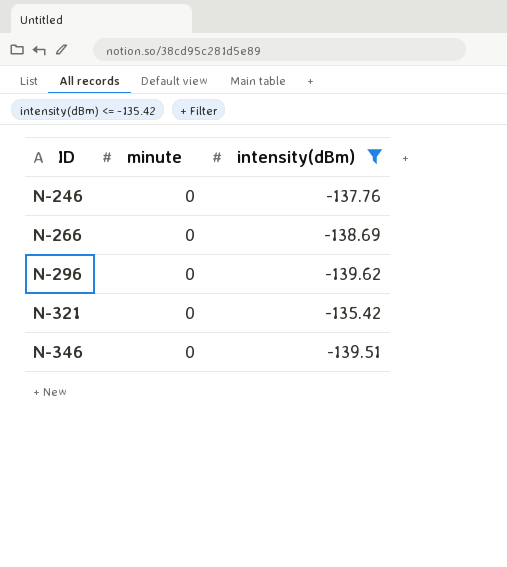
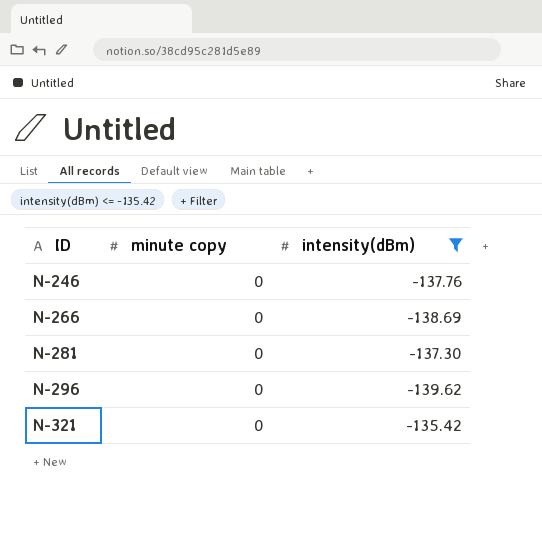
column name: minute -> minute copy
row N-346: 0 | -139.51 -> none
row N-281: none -> 0 | -137.30

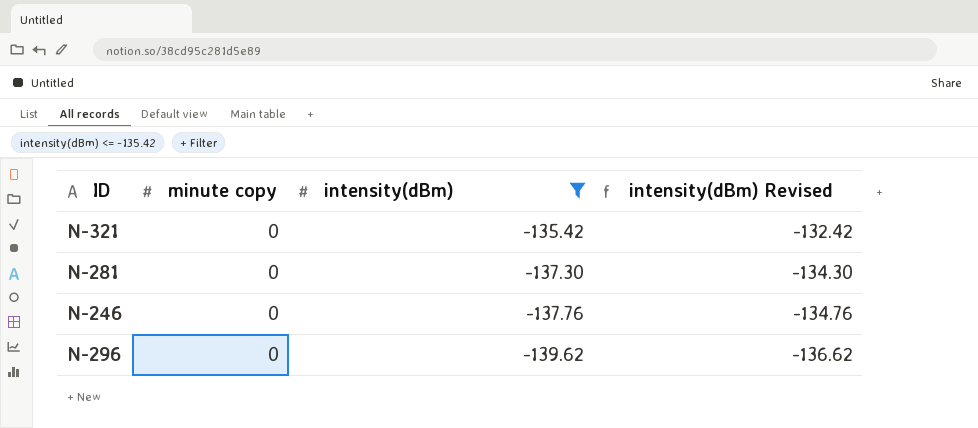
row order: ID ascending -> intensity(dBm) descending
column intensity(dBm) Revised | formula: none -> [intensity(dBm)] + 3
row N-266: 0 | -138.69 -> none

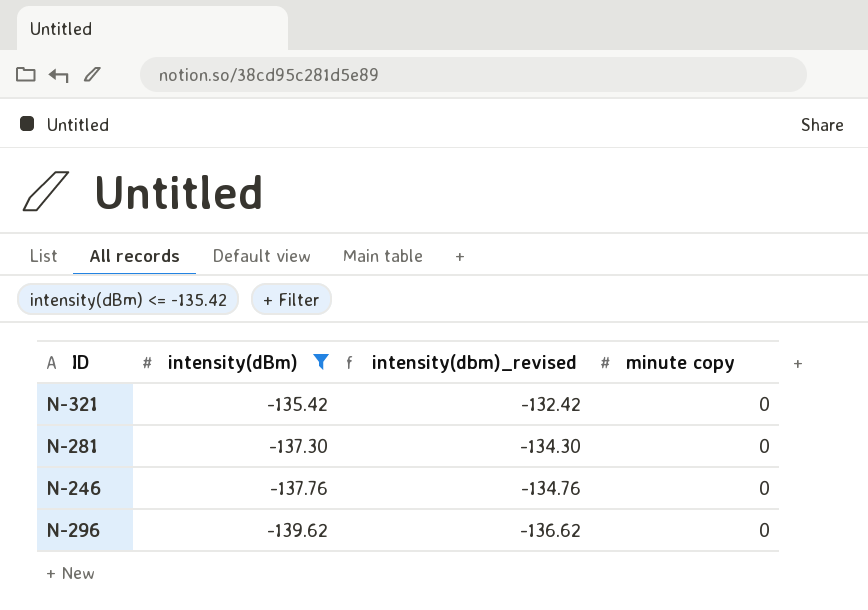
column name: intensity(dBm) Revised -> intensity(dbm)_revised
column minute copy | position: 2 -> 4

